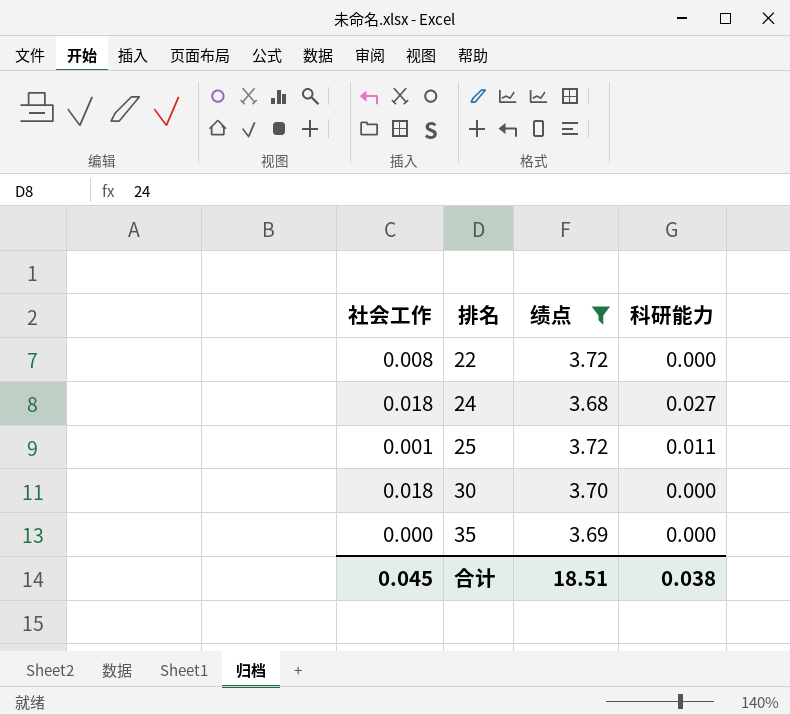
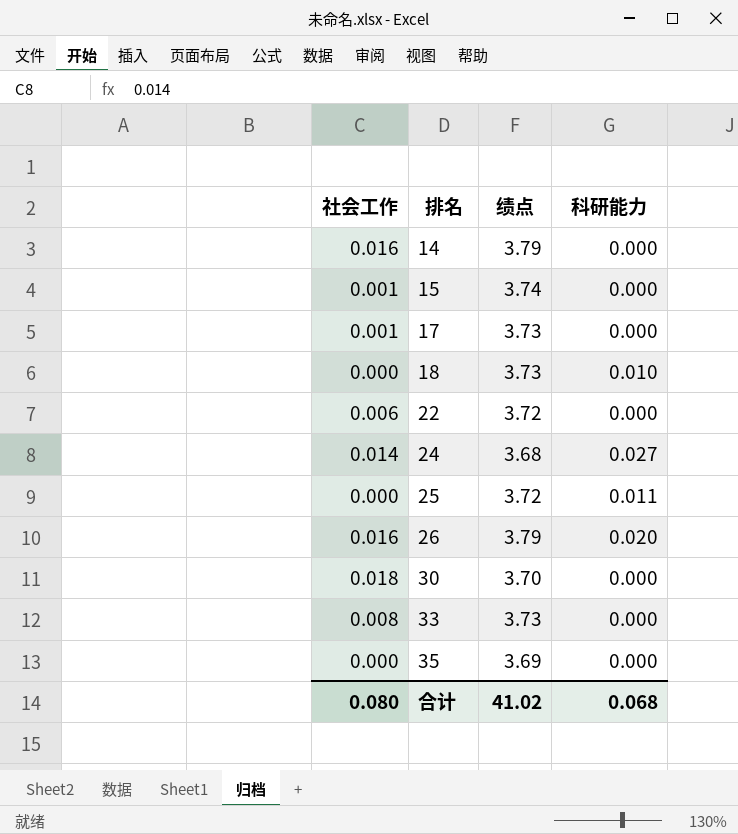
filter: 绩点 <= 3.72 -> none
22 | 社会工作: 0.008 -> 0.006
24 | 社会工作: 0.018 -> 0.014
25 | 社会工作: 0.001 -> 0.000
合计 | 社会工作: 0.045 -> 0.080
合计 | 绩点: 18.51 -> 41.02
合计 | 科研能力: 0.038 -> 0.068

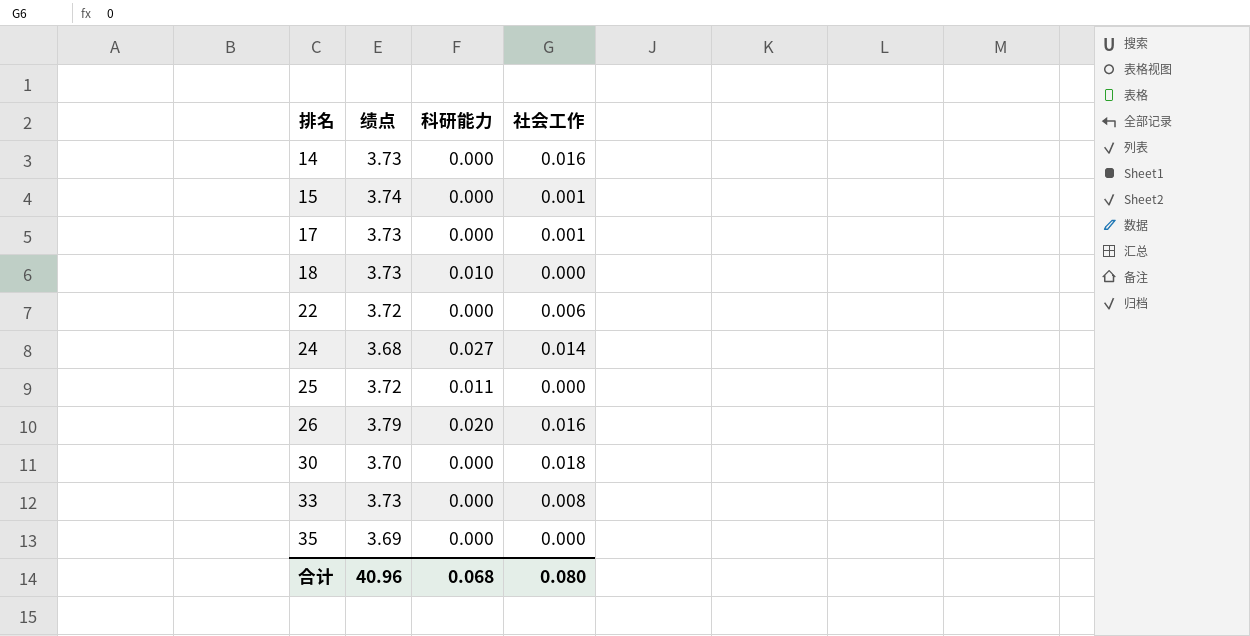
column 社会工作 | position: 1 -> 4
14 | 绩点: 3.79 -> 3.73
合计 | 绩点: 41.02 -> 40.96

